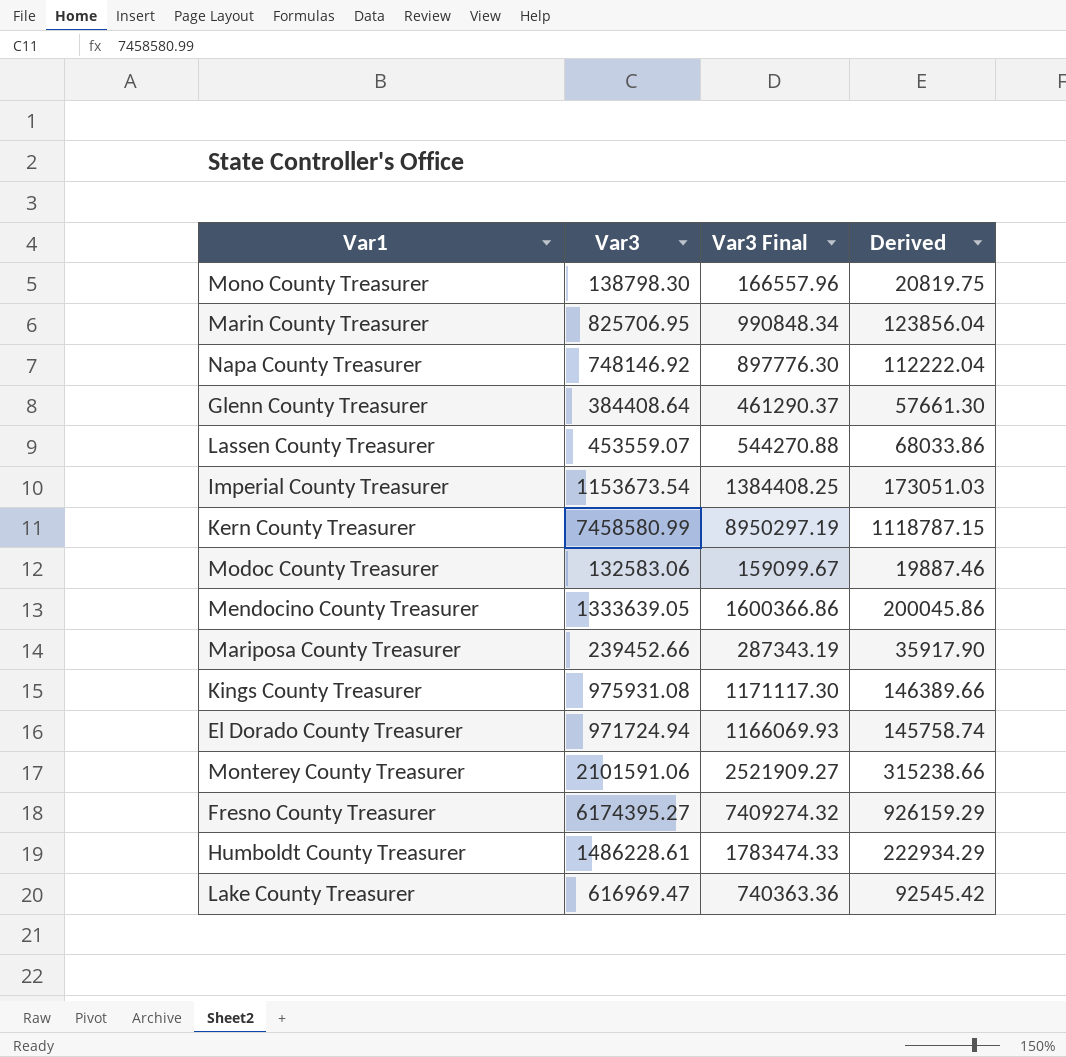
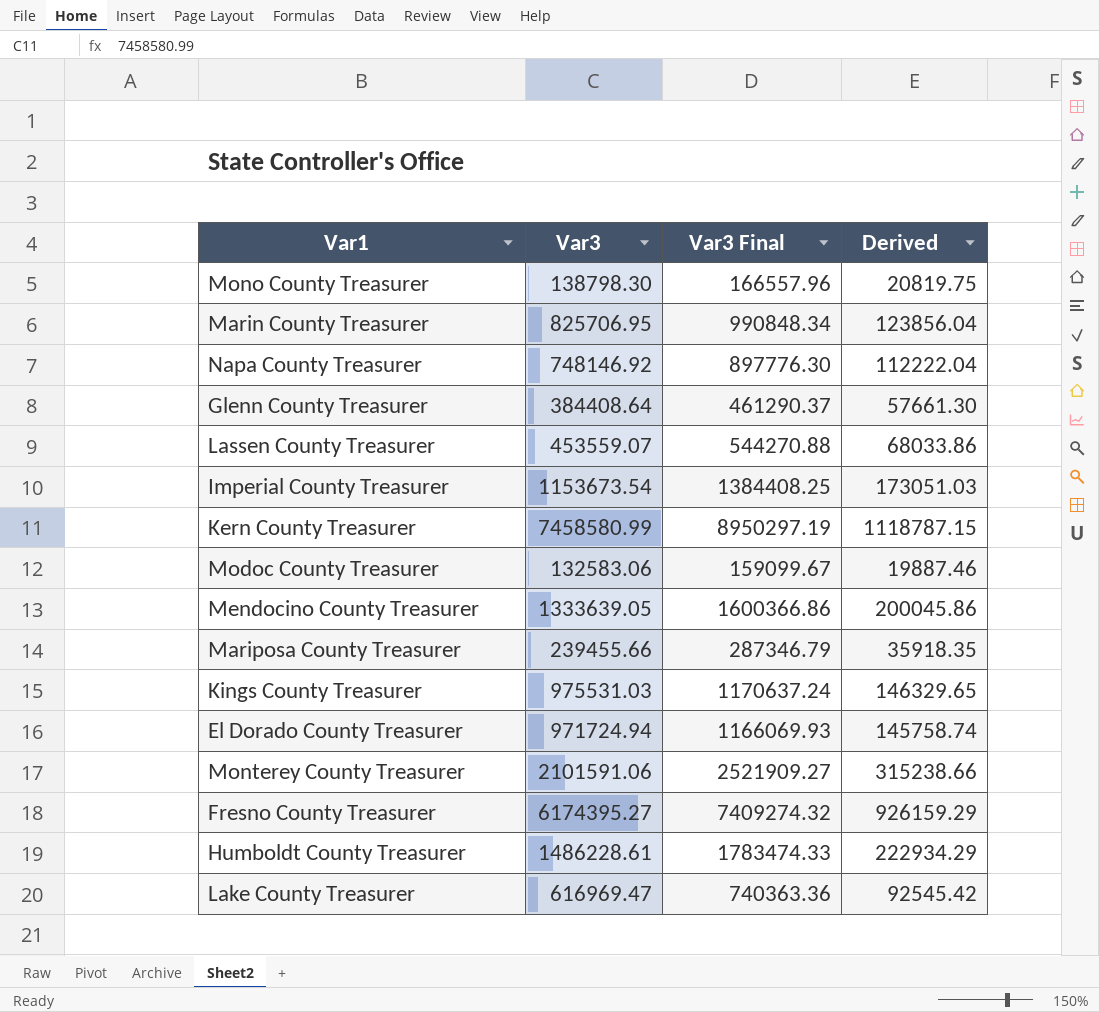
Mariposa County Treasurer | Var3: 239452.66 -> 239455.66
Mariposa County Treasurer | Var3 Final: 287343.19 -> 287346.79
Mariposa County Treasurer | Derived: 35917.90 -> 35918.35
Kings County Treasurer | Var3: 975931.08 -> 975531.03
Kings County Treasurer | Var3 Final: 1171117.30 -> 1170637.24
Kings County Treasurer | Derived: 146389.66 -> 146329.65

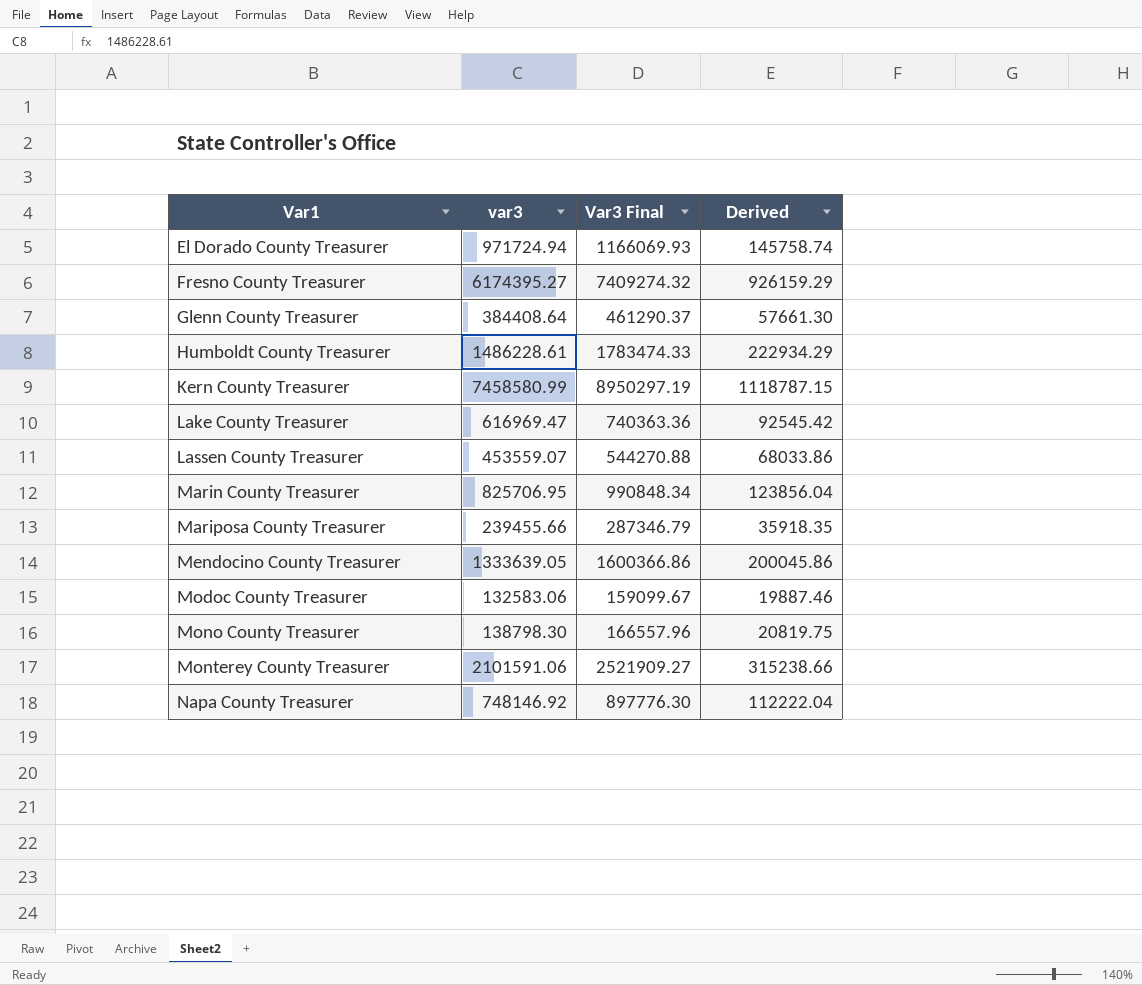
row order: none -> Var1 ascending
column name: Var3 -> var3
row Imperial County Treasurer: 1153673.54 | 1384408.25 | 173051.03 -> none
row Kings County Treasurer: 975531.03 | 1170637.24 | 146329.65 -> none

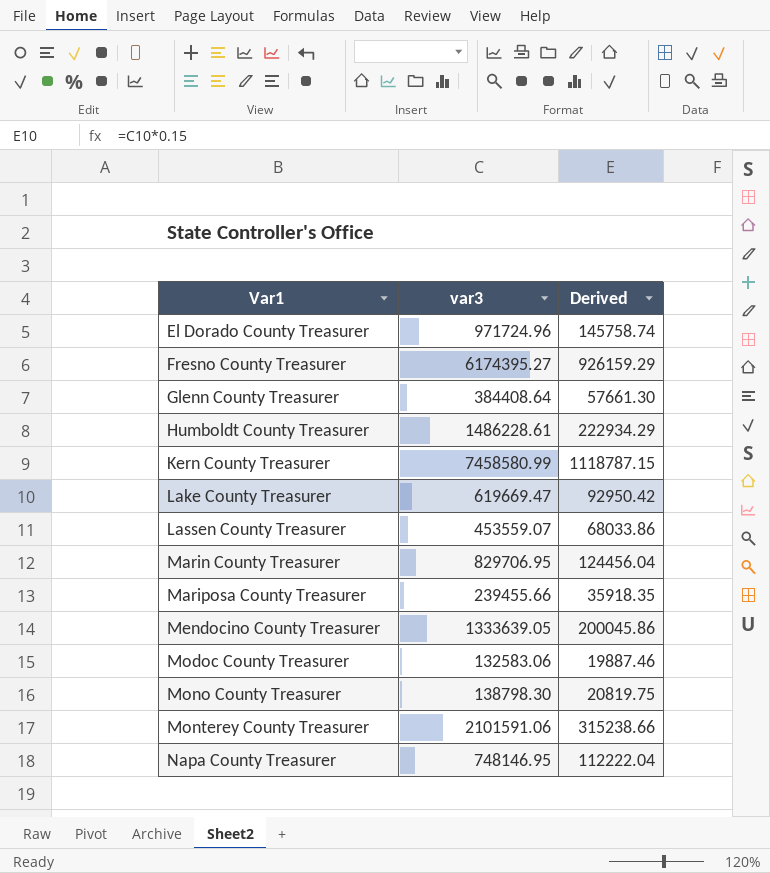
column Var3 Final | formula: [var3] * 1.2 -> none
El Dorado County Treasurer | var3: 971724.94 -> 971724.96
Lake County Treasurer | var3: 616969.47 -> 619669.47
Lake County Treasurer | Derived: 92545.42 -> 92950.42
Marin County Treasurer | var3: 825706.95 -> 829706.95
Marin County Treasurer | Derived: 123856.04 -> 124456.04
Napa County Treasurer | var3: 748146.92 -> 748146.95

